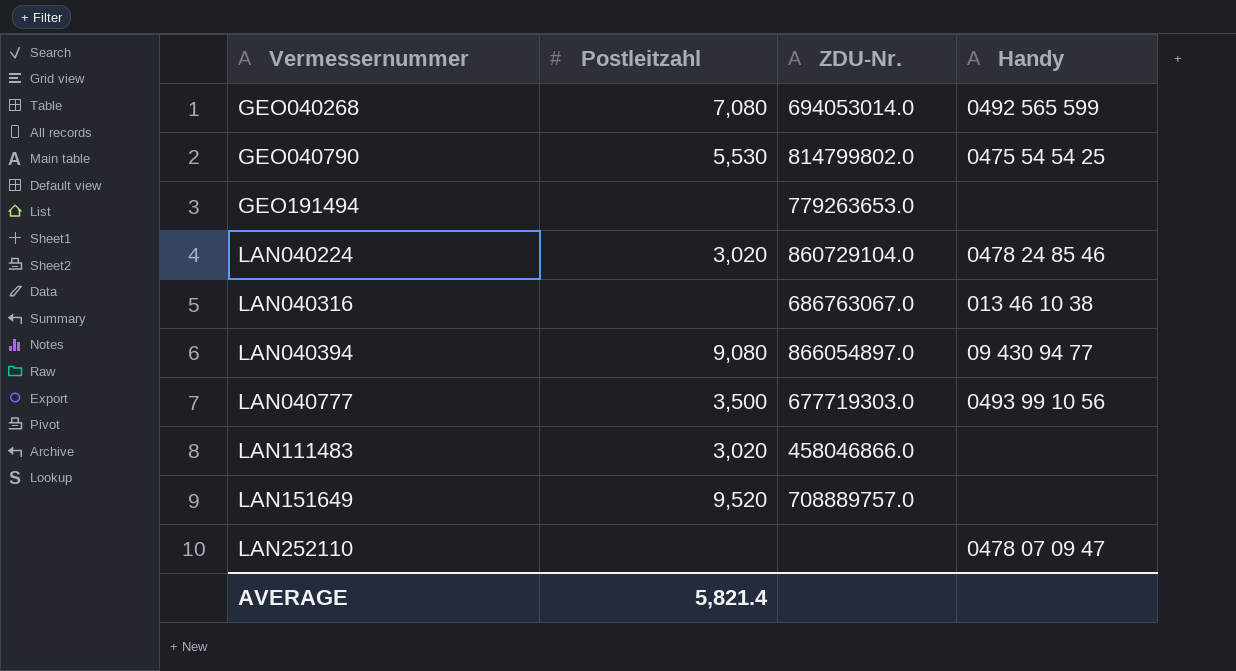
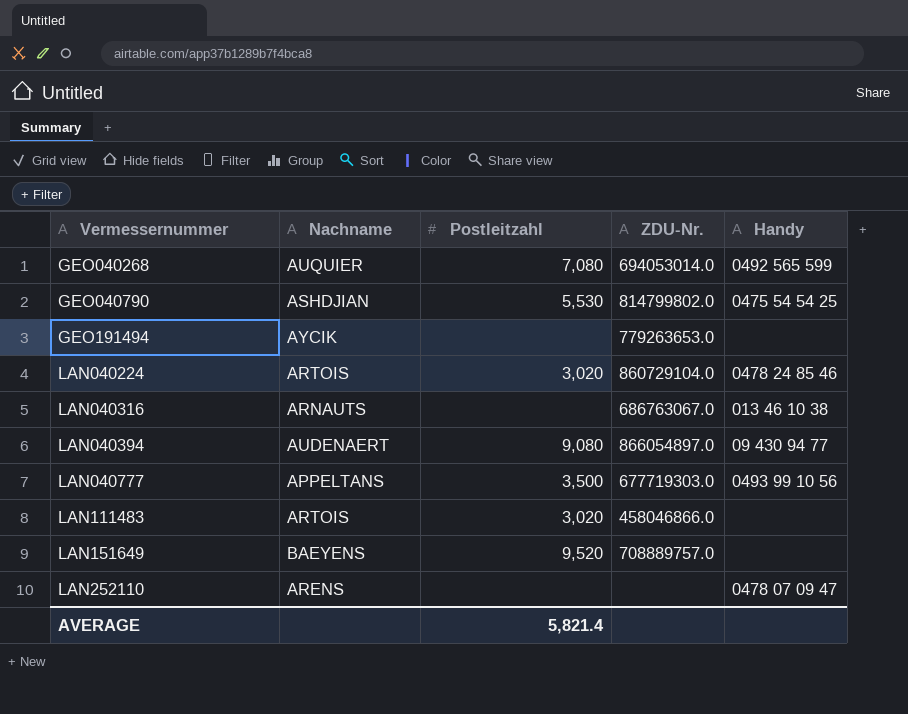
column Nachname | position: none -> 2

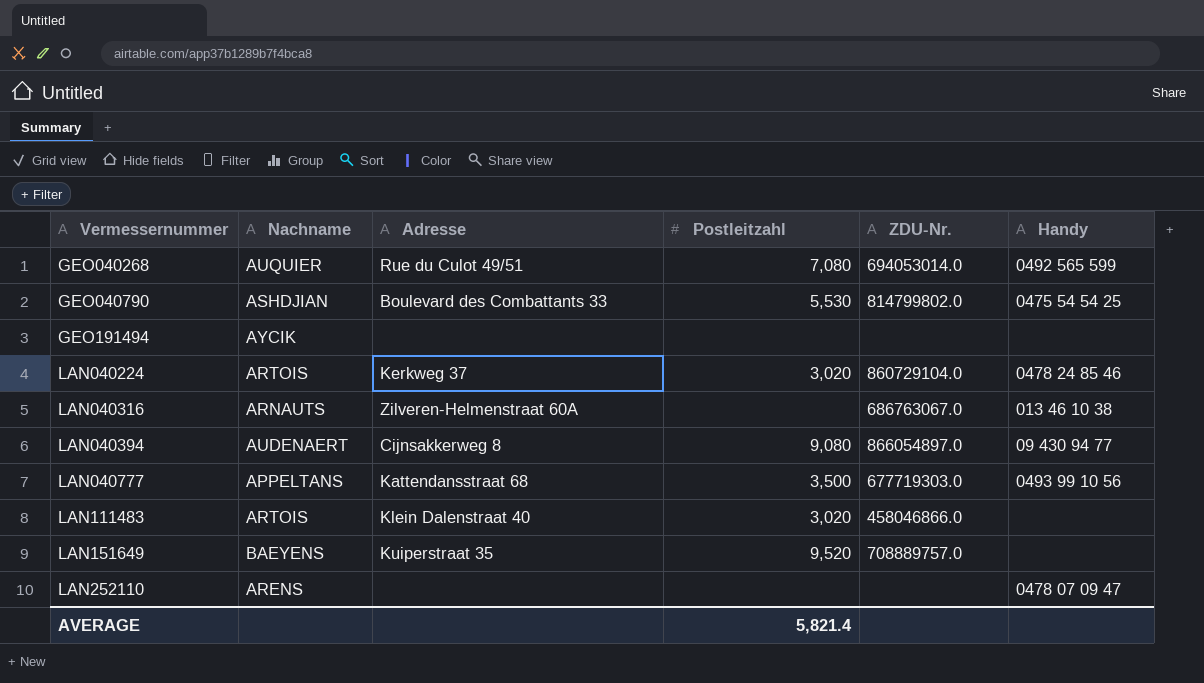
column Adresse | position: none -> 3
GEO191494 | ZDU-Nr.: 779263653.0 -> none

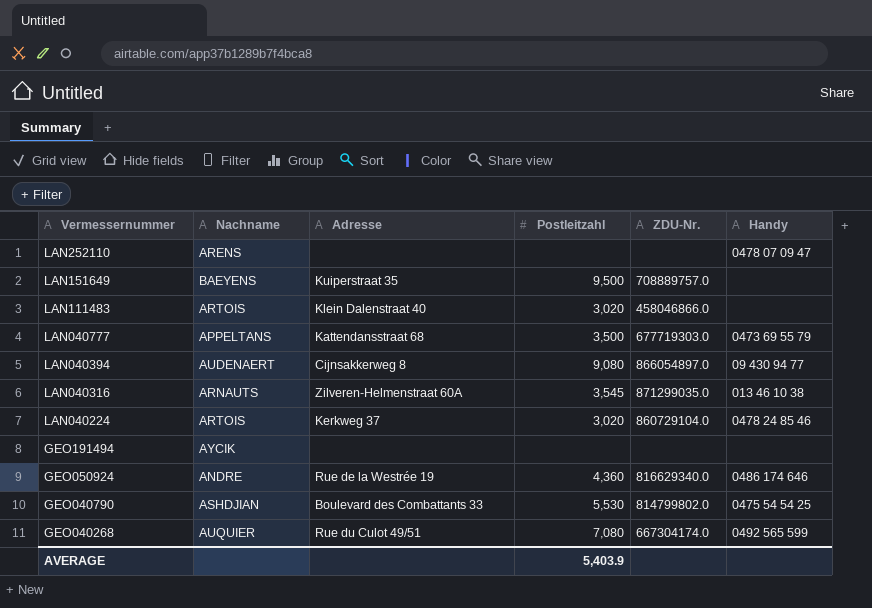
row order: Vermessernummer ascending -> Vermessernummer descending
LAN151649 | Postleitzahl: 9,520 -> 9,500
LAN040777 | Handy: 0493 99 10 56 -> 0473 69 55 79
LAN040316 | Postleitzahl: none -> 3,545
LAN040316 | ZDU-Nr.: 686763067.0 -> 871299035.0
row GEO050924: none -> ANDRE | Rue de la Westrée 19 | 4,360 | 816629340.0 | 0486 174 646
GEO040268 | ZDU-Nr.: 694053014.0 -> 667304174.0
AVERAGE | Postleitzahl: 5,821.4 -> 5,403.9

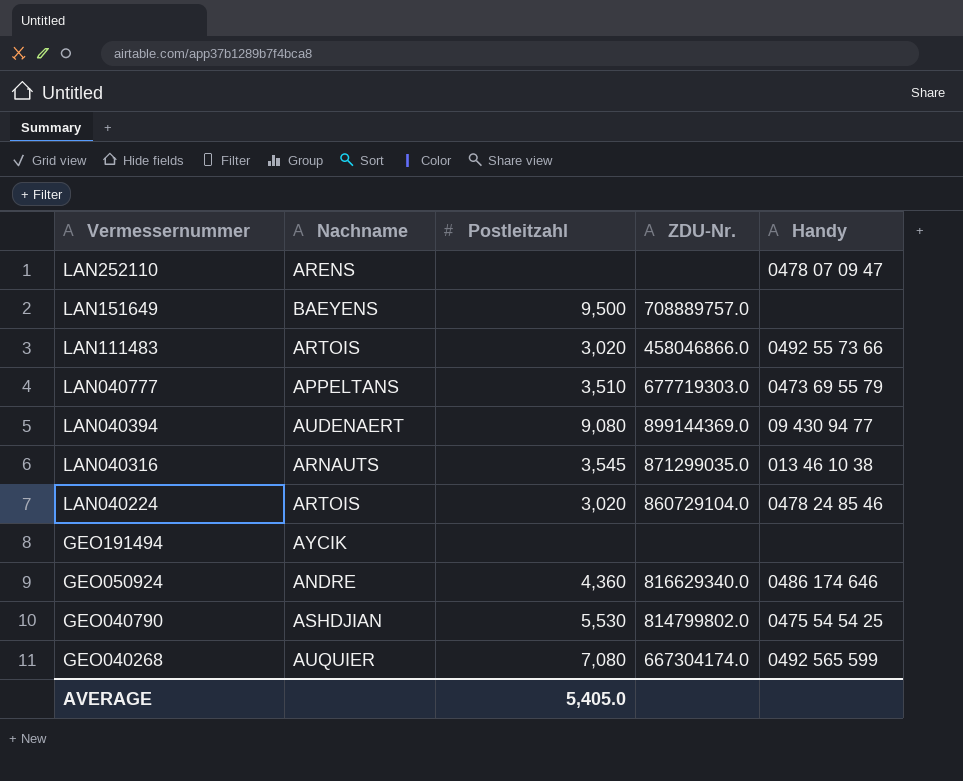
column Adresse | position: 3 -> none
LAN111483 | Handy: none -> 0492 55 73 66
LAN040777 | Postleitzahl: 3,500 -> 3,510
LAN040394 | ZDU-Nr.: 866054897.0 -> 899144369.0
AVERAGE | Postleitzahl: 5,403.9 -> 5,405.0

